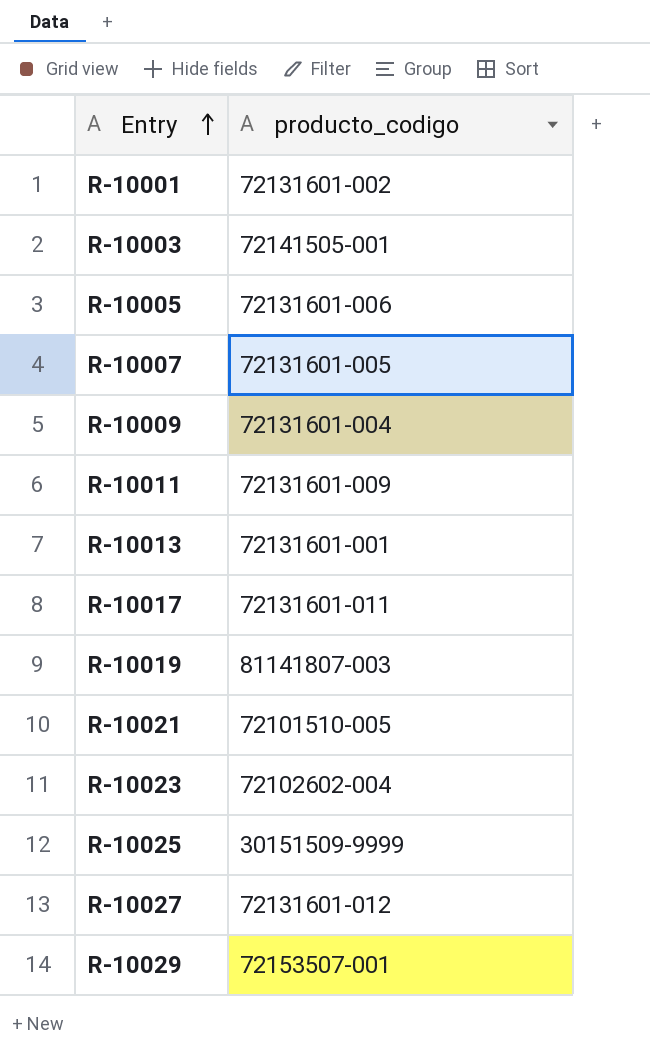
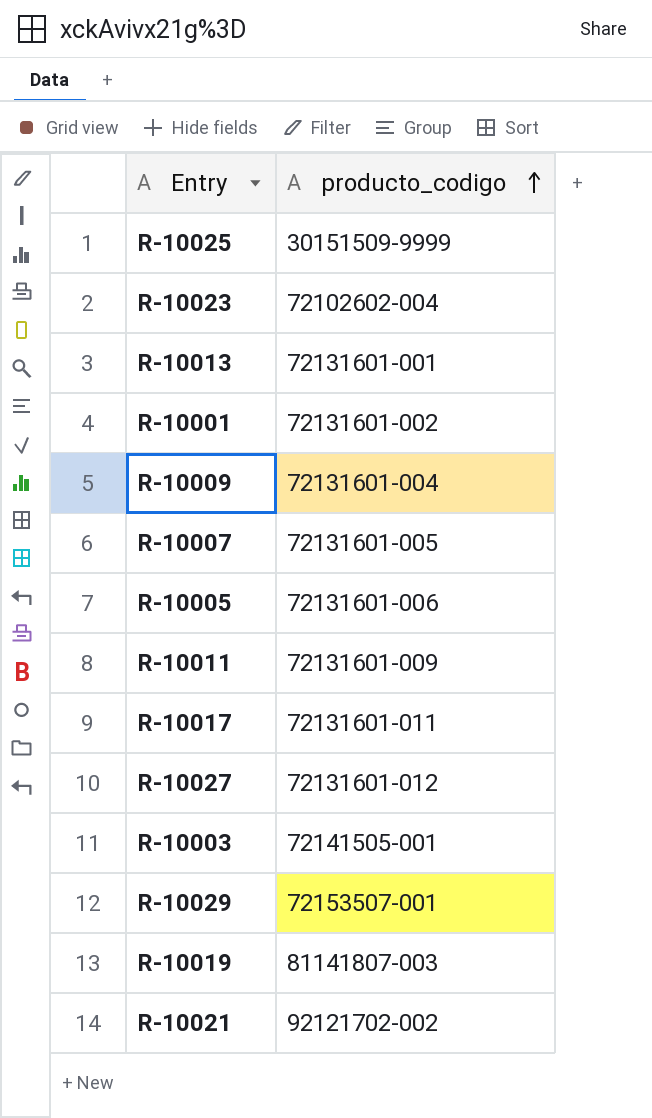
row order: Entry ascending -> producto_codigo ascending
R-10021 | producto_codigo: 72101510-005 -> 92121702-002

